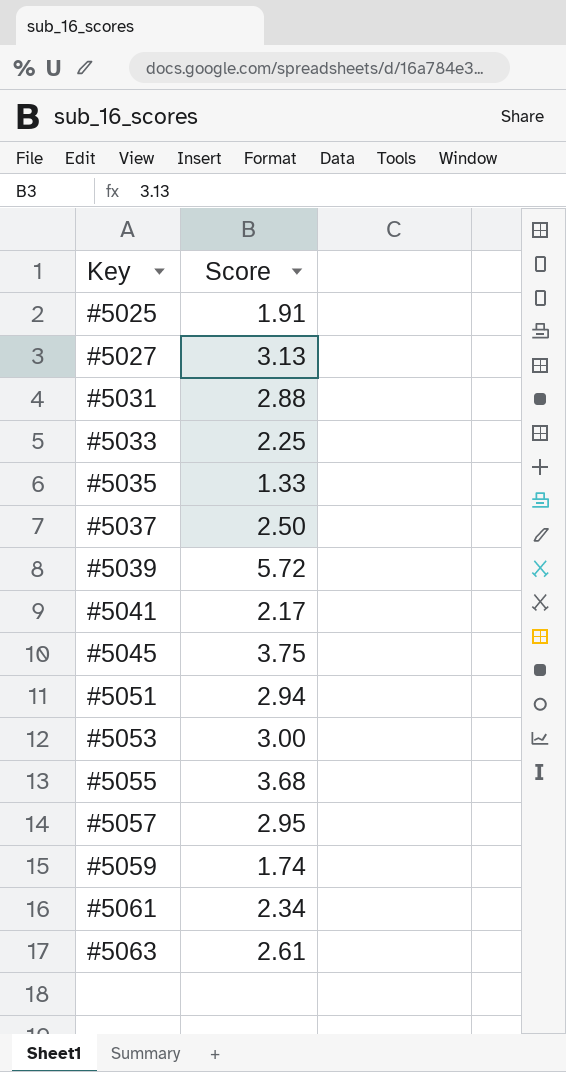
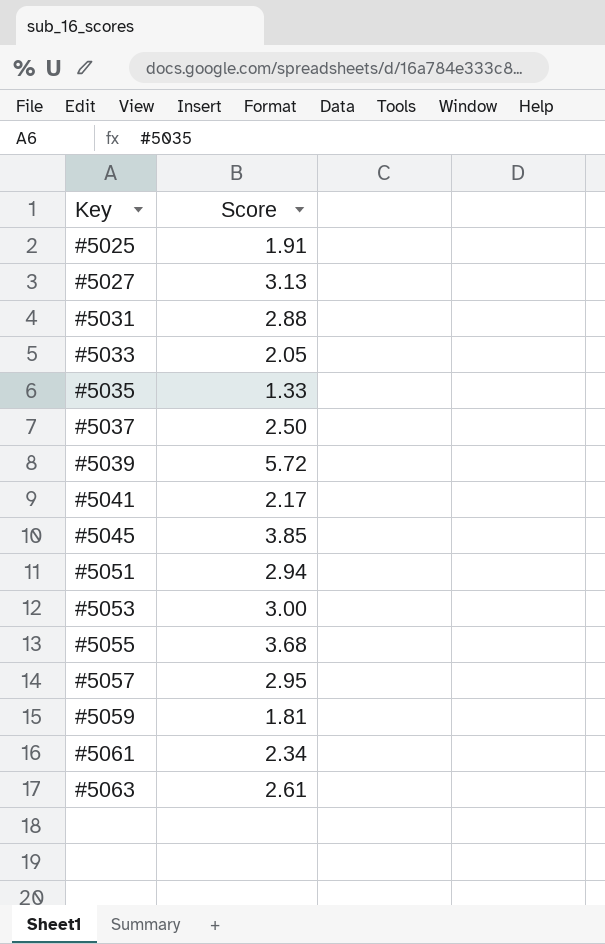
#5033 | Score: 2.25 -> 2.05
#5045 | Score: 3.75 -> 3.85
#5059 | Score: 1.74 -> 1.81

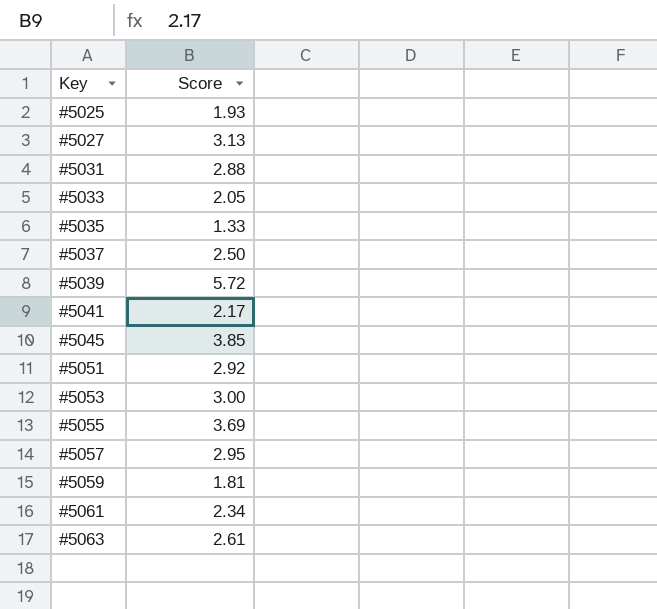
#5025 | Score: 1.91 -> 1.93
#5051 | Score: 2.94 -> 2.92
#5055 | Score: 3.68 -> 3.69

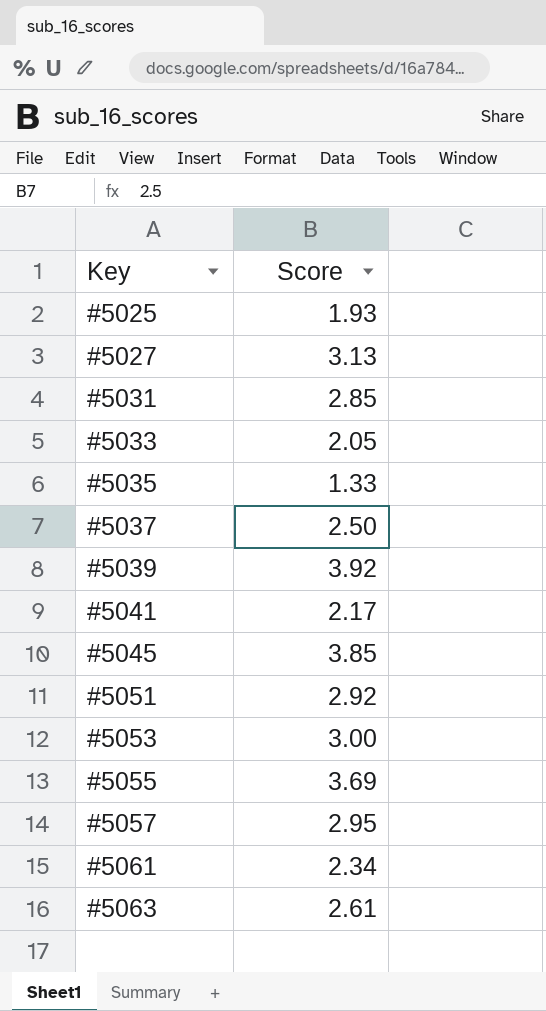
row #5059: 1.81 -> none
#5031 | Score: 2.88 -> 2.85
#5039 | Score: 5.72 -> 3.92

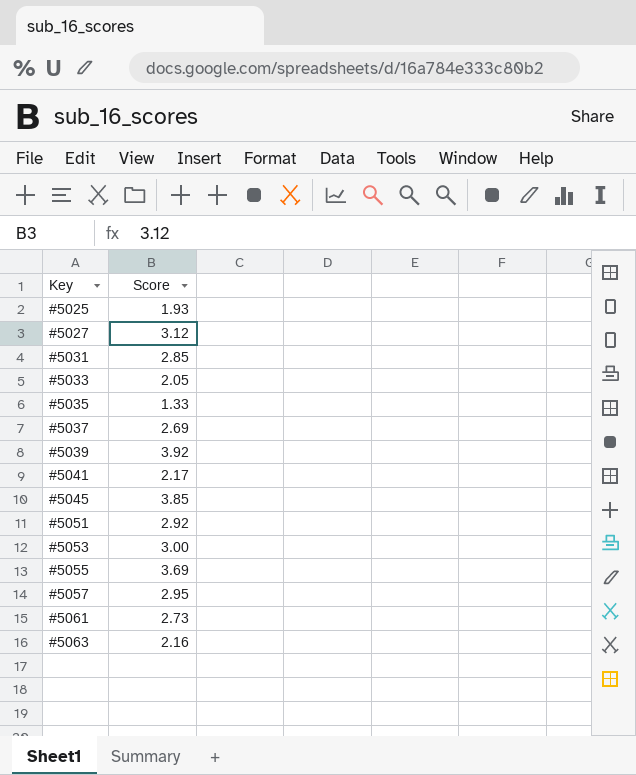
#5027 | Score: 3.13 -> 3.12
#5037 | Score: 2.50 -> 2.69
#5061 | Score: 2.34 -> 2.73
#5063 | Score: 2.61 -> 2.16

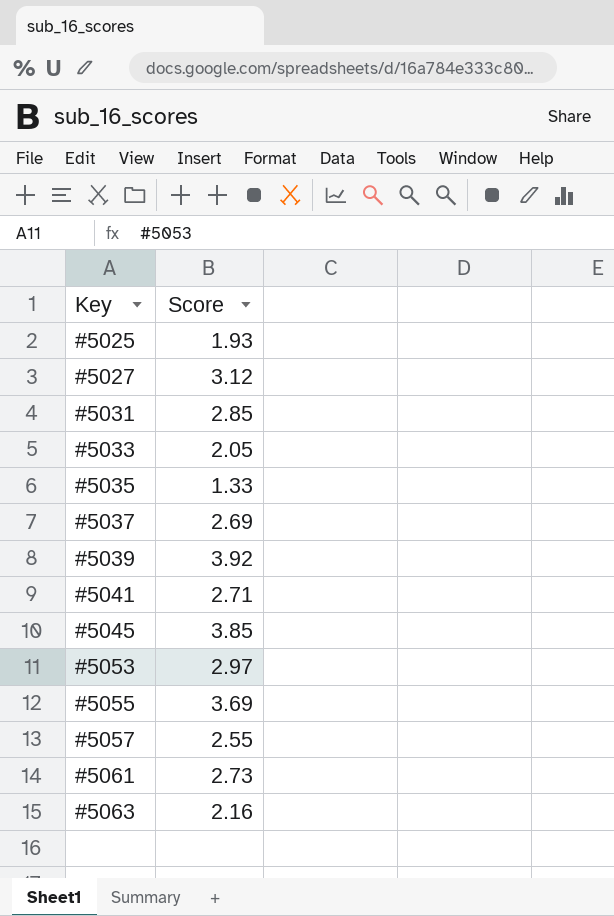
row #5051: 2.92 -> none
#5041 | Score: 2.17 -> 2.71
#5053 | Score: 3.00 -> 2.97
#5057 | Score: 2.95 -> 2.55

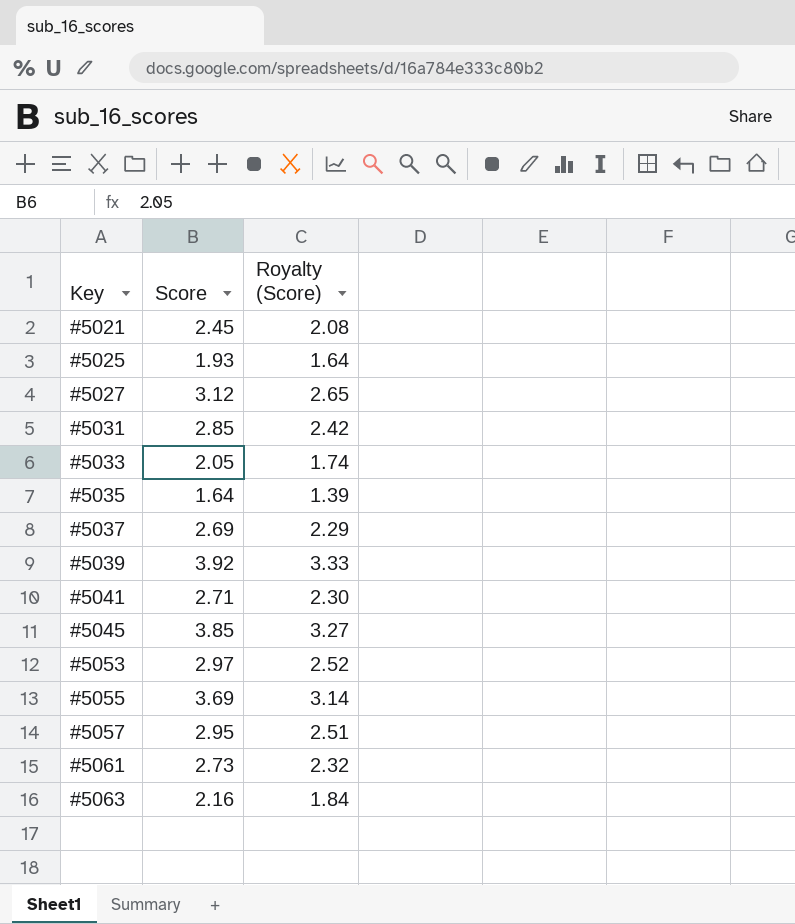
column Royalty (Score) | formula: none -> [Score] * 0.85
row #5021: none -> 2.45 | 2.08
#5035 | Score: 1.33 -> 1.64
#5057 | Score: 2.55 -> 2.95

